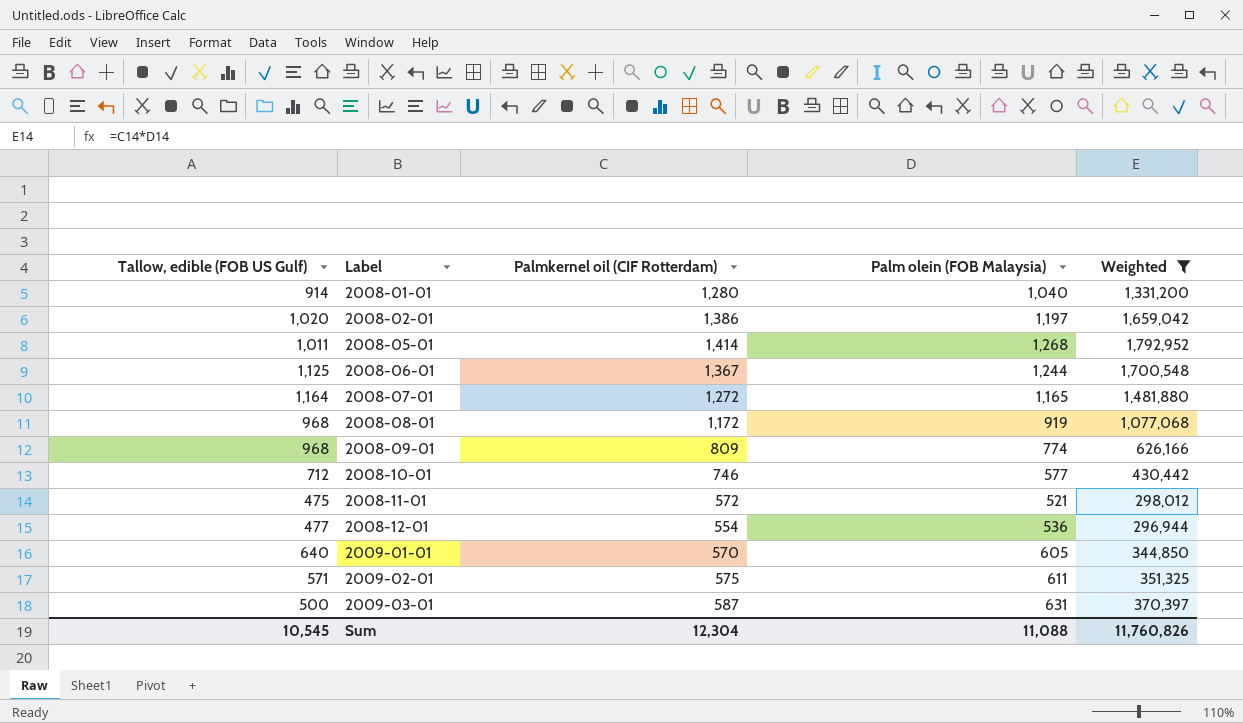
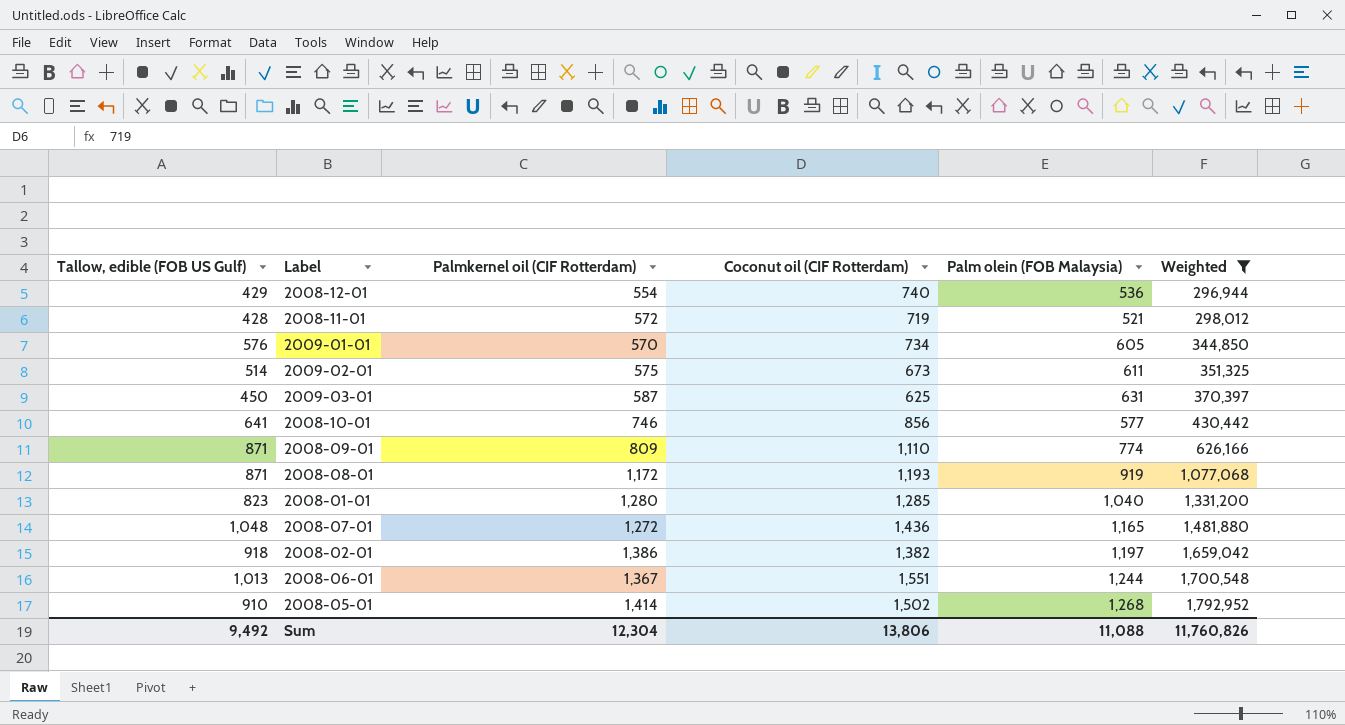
row order: Label ascending -> Weighted ascending
column Coconut oil (CIF Rotterdam) | position: none -> 4
2008-12-01 | Tallow, edible (FOB US Gulf): 477 -> 429
2008-11-01 | Tallow, edible (FOB US Gulf): 475 -> 428
2009-01-01 | Tallow, edible (FOB US Gulf): 640 -> 576
2009-02-01 | Tallow, edible (FOB US Gulf): 571 -> 514
2009-03-01 | Tallow, edible (FOB US Gulf): 500 -> 450
2008-10-01 | Tallow, edible (FOB US Gulf): 712 -> 641
2008-09-01 | Tallow, edible (FOB US Gulf): 968 -> 871
2008-08-01 | Tallow, edible (FOB US Gulf): 968 -> 871
2008-01-01 | Tallow, edible (FOB US Gulf): 914 -> 823
2008-07-01 | Tallow, edible (FOB US Gulf): 1,164 -> 1,048
2008-02-01 | Tallow, edible (FOB US Gulf): 1,020 -> 918
2008-06-01 | Tallow, edible (FOB US Gulf): 1,125 -> 1,013
2008-05-01 | Tallow, edible (FOB US Gulf): 1,011 -> 910
Sum | Tallow, edible (FOB US Gulf): 10,545 -> 9,492

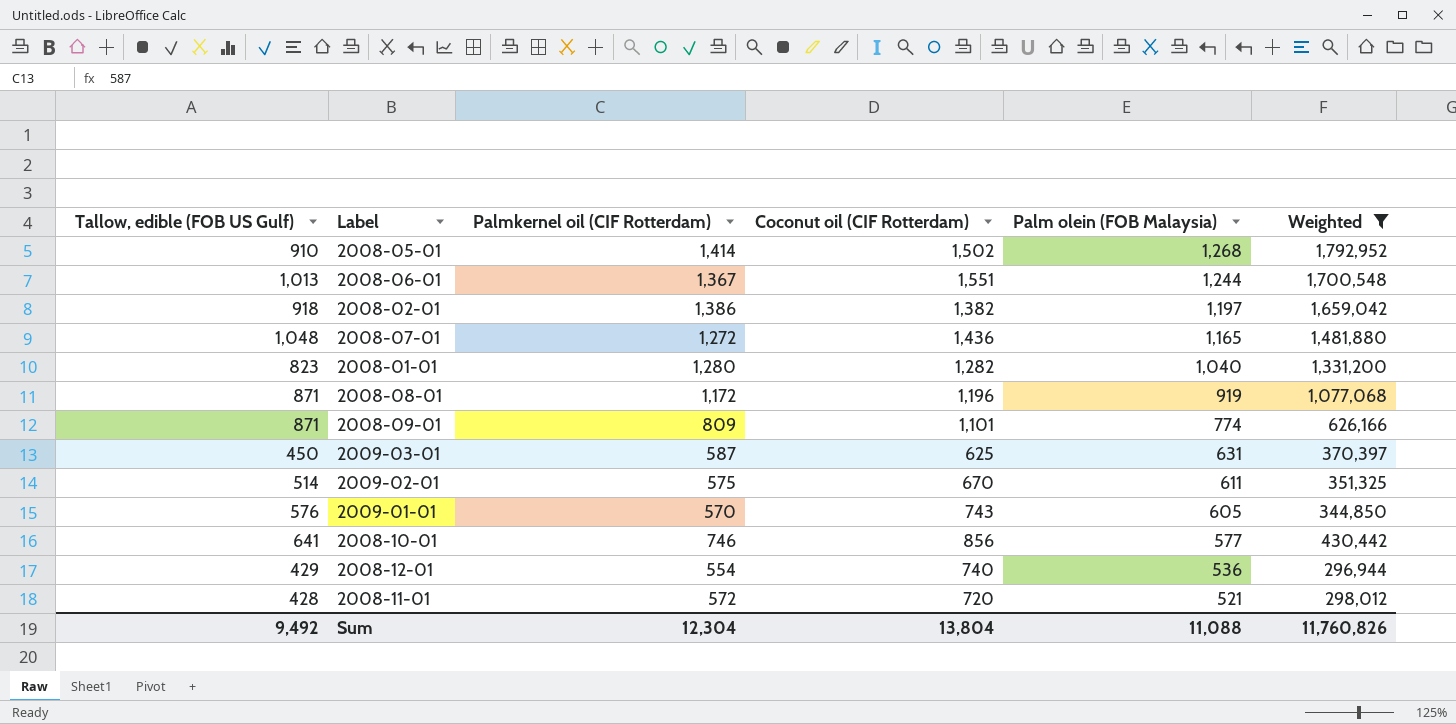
row order: Weighted ascending -> Palm olein (FOB Malaysia) descending
2008-01-01 | Coconut oil (CIF Rotterdam): 1,285 -> 1,282
2008-08-01 | Coconut oil (CIF Rotterdam): 1,193 -> 1,196
2008-09-01 | Coconut oil (CIF Rotterdam): 1,110 -> 1,101
2009-02-01 | Coconut oil (CIF Rotterdam): 673 -> 670
2009-01-01 | Coconut oil (CIF Rotterdam): 734 -> 743
2008-11-01 | Coconut oil (CIF Rotterdam): 719 -> 720
Sum | Coconut oil (CIF Rotterdam): 13,806 -> 13,804

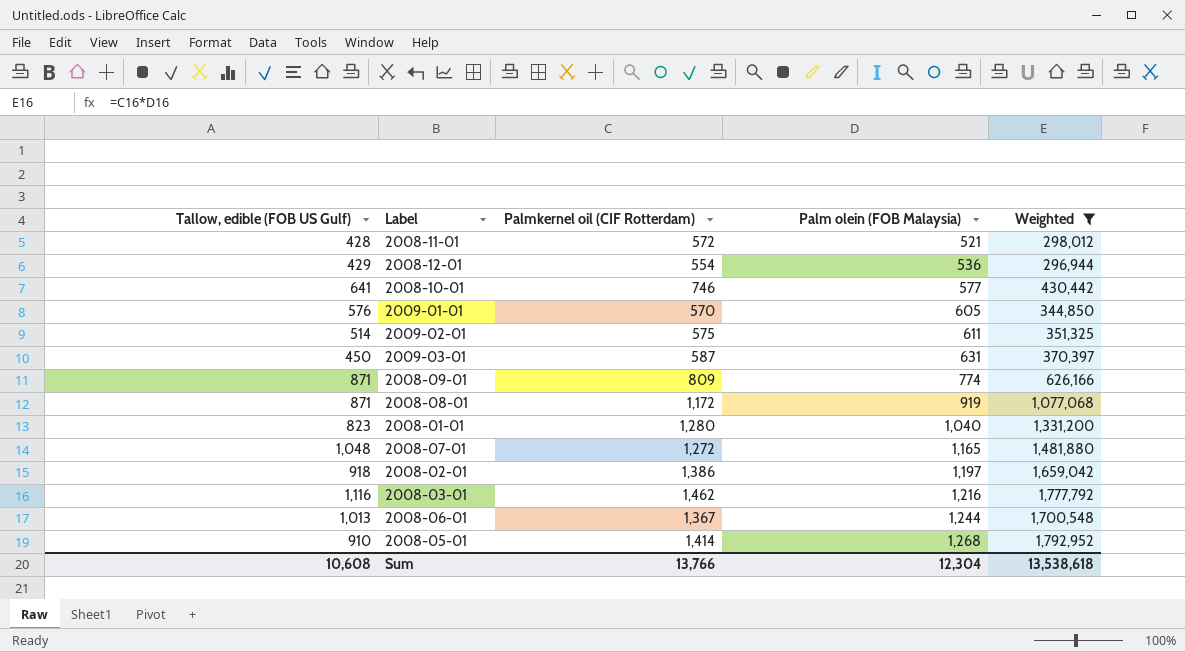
row order: Palm olein (FOB Malaysia) descending -> Palm olein (FOB Malaysia) ascending
column Coconut oil (CIF Rotterdam) | position: 4 -> none
row 2008-03-01: none -> 1,116 | 1,462 | 1,216 | 1,777,792
Sum | Tallow, edible (FOB US Gulf): 9,492 -> 10,608
Sum | Palmkernel oil (CIF Rotterdam): 12,304 -> 13,766
Sum | Palm olein (FOB Malaysia): 11,088 -> 12,304
Sum | Weighted: 11,760,826 -> 13,538,618

